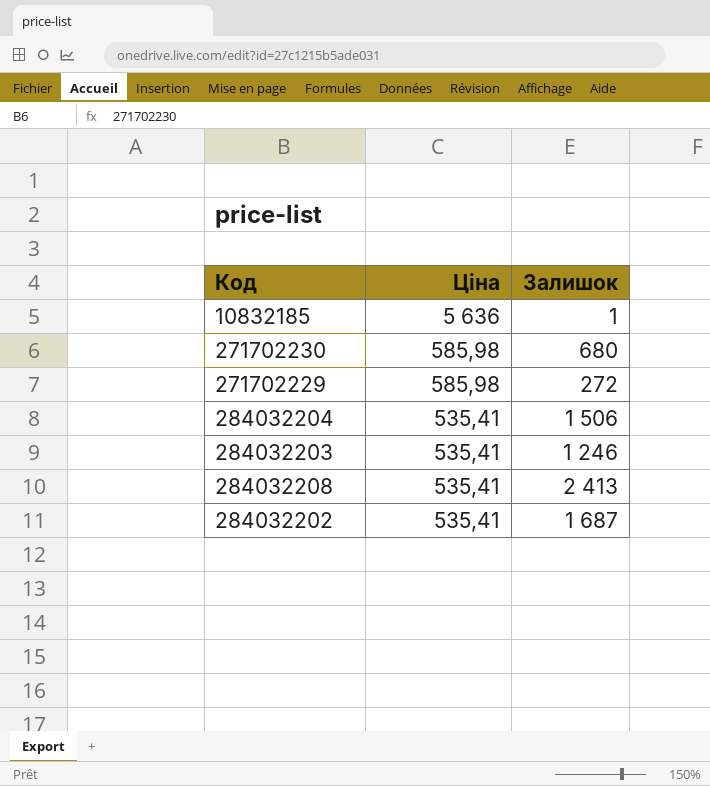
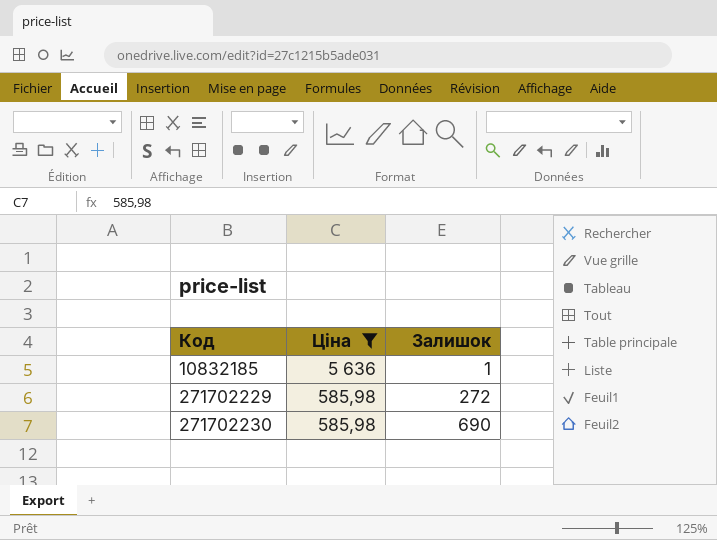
filter: none -> Ціна != 535,41
row order: Ціна descending -> Код ascending
271702230 | Залишок: 680 -> 690

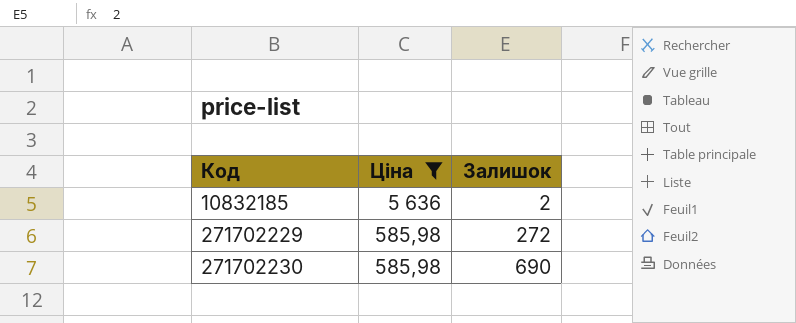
10832185 | Залишок: 1 -> 2

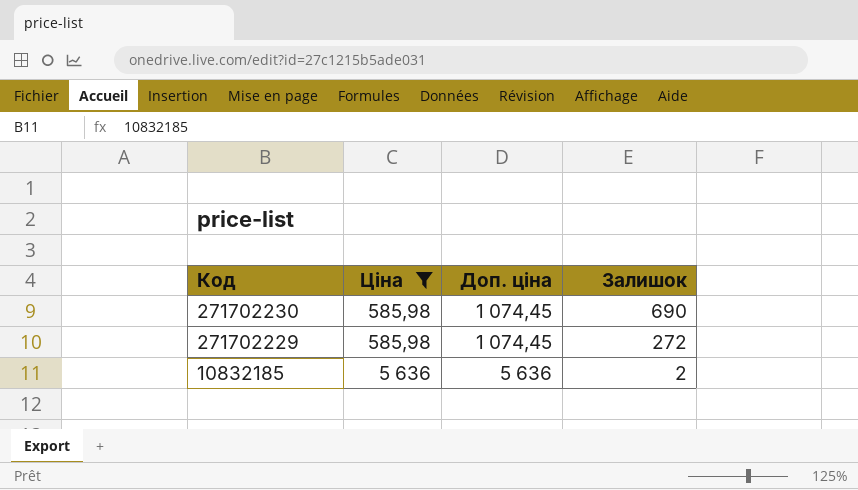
row order: Код ascending -> Код descending
column Доп. ціна | position: none -> 3

